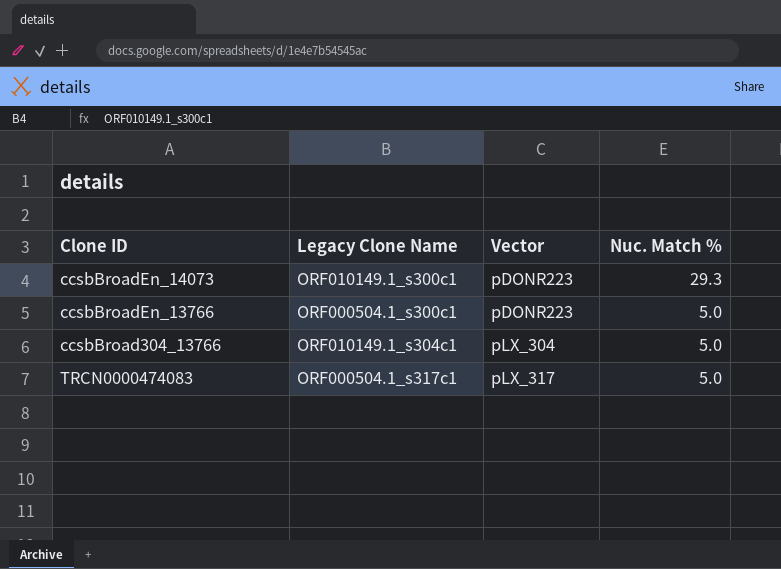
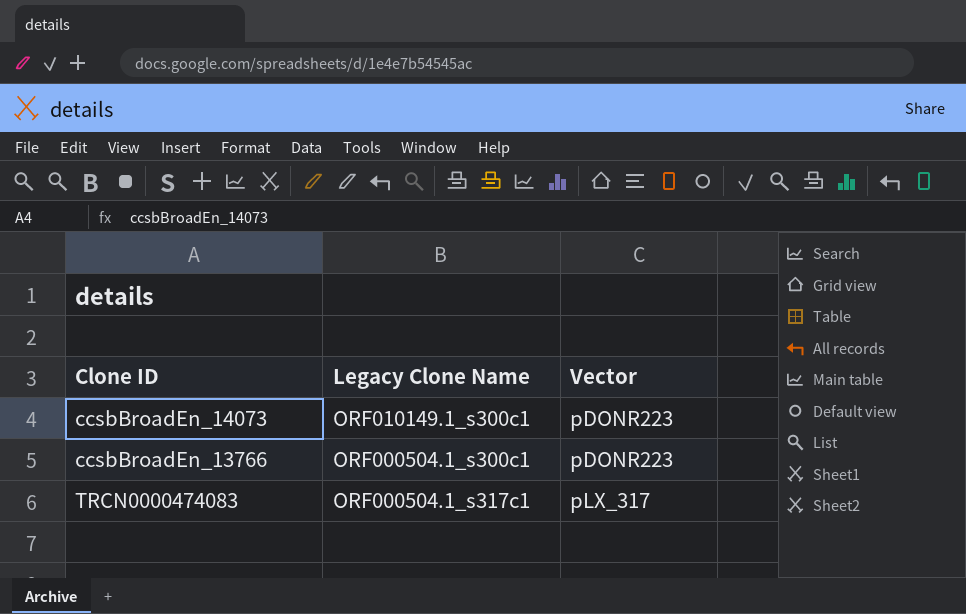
column Nuc. Match % | position: 4 -> none
row ccsbBroad304_13766: ORF010149.1_s304c1 | pLX_304 | 5.0 -> none

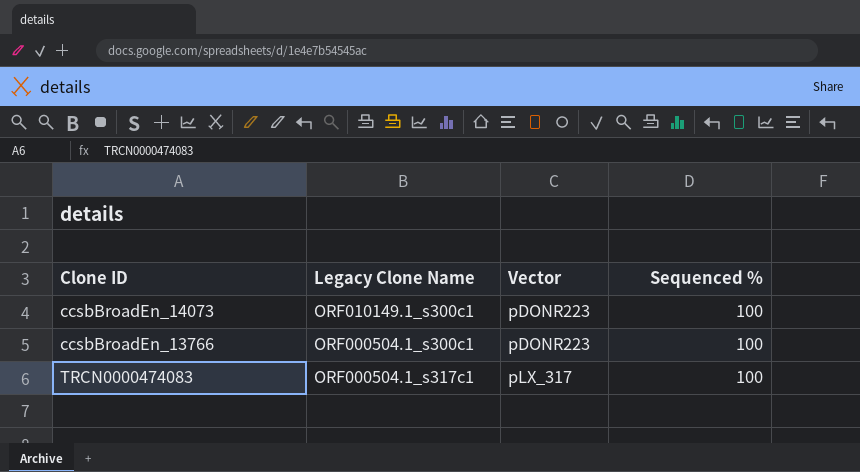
column Sequenced % | position: none -> 4

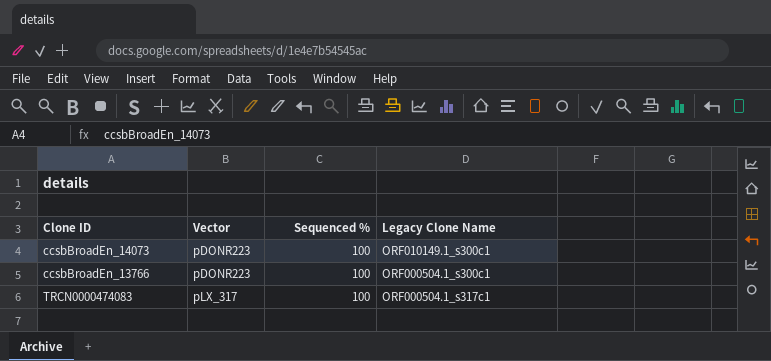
column Legacy Clone Name | position: 2 -> 4

